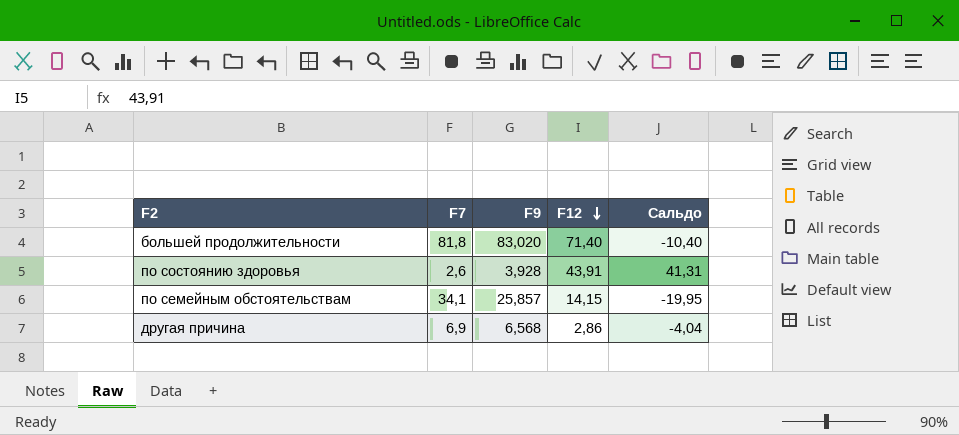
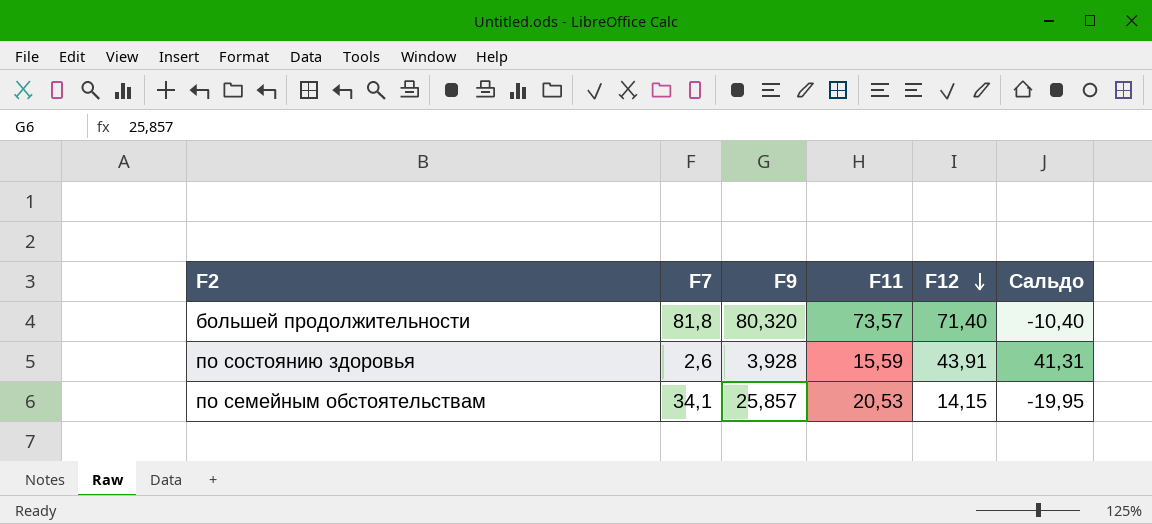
column F11 | position: none -> 4
row другая причина: 6,9 | 6,568 | 2,86 | -4,04 -> none
большей продолжительности | F9: 83,020 -> 80,320

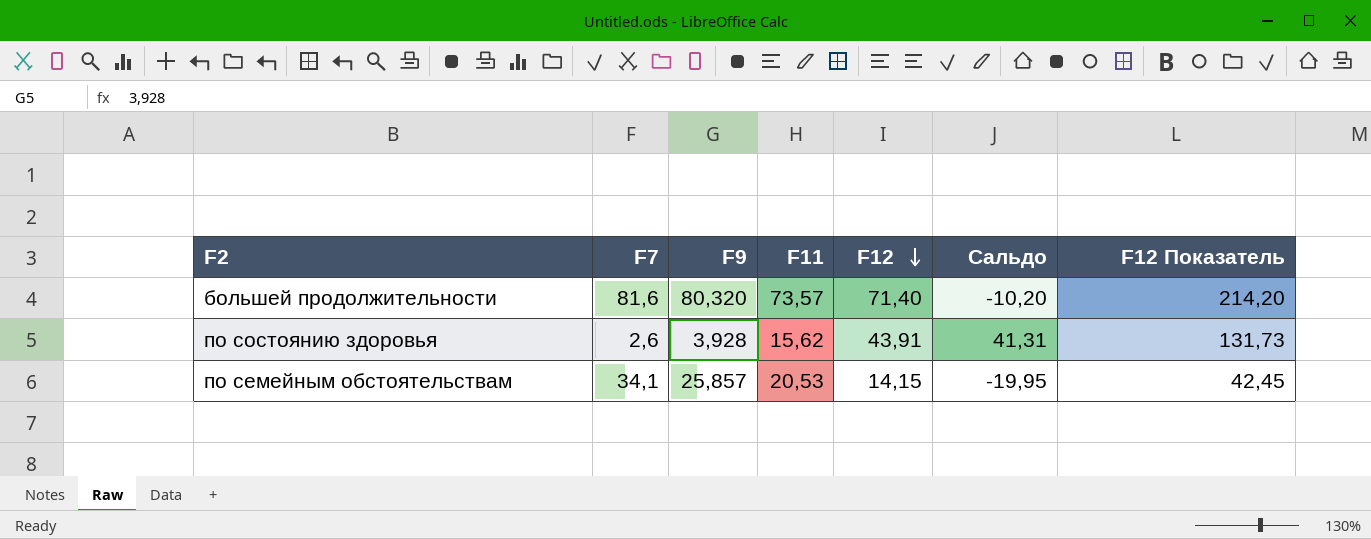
column F12 Показатель | formula: none -> [F12] * 3
большей продолжительности | F7: 81,8 -> 81,6
большей продолжительности | Сальдо: -10,40 -> -10,20
по состоянию здоровья | F11: 15,59 -> 15,62

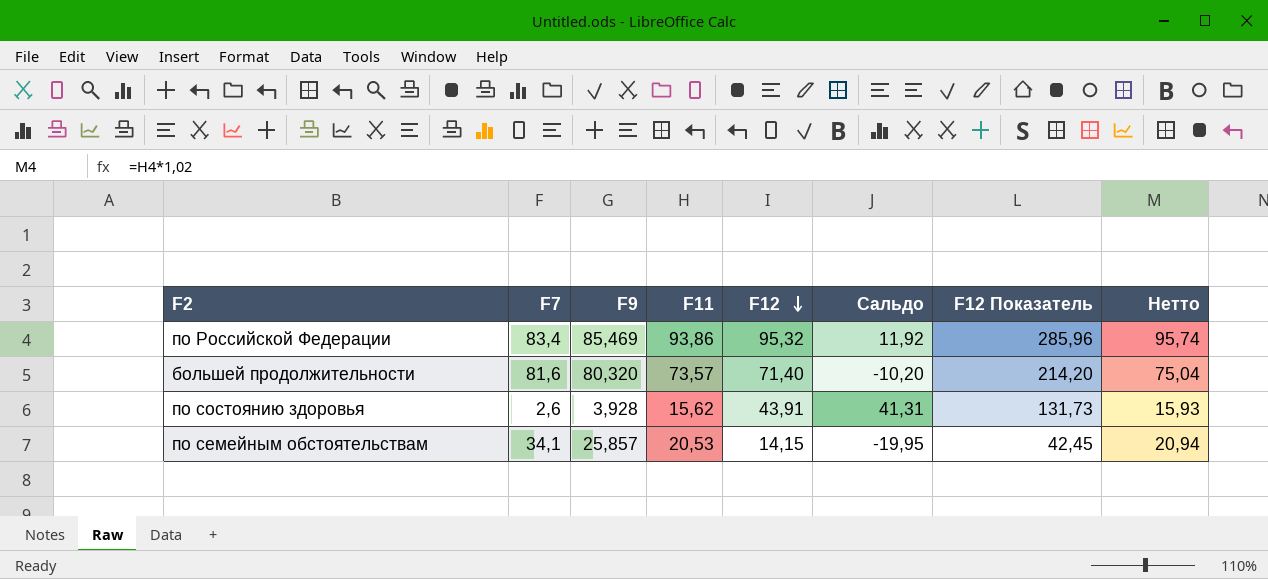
column Нетто | formula: none -> [F11] * 1,02
row по Российской Федерации: none -> 83,4 | 85,469 | 93,86 | 95,32 | 11,92 | 285,96 | 95,74

